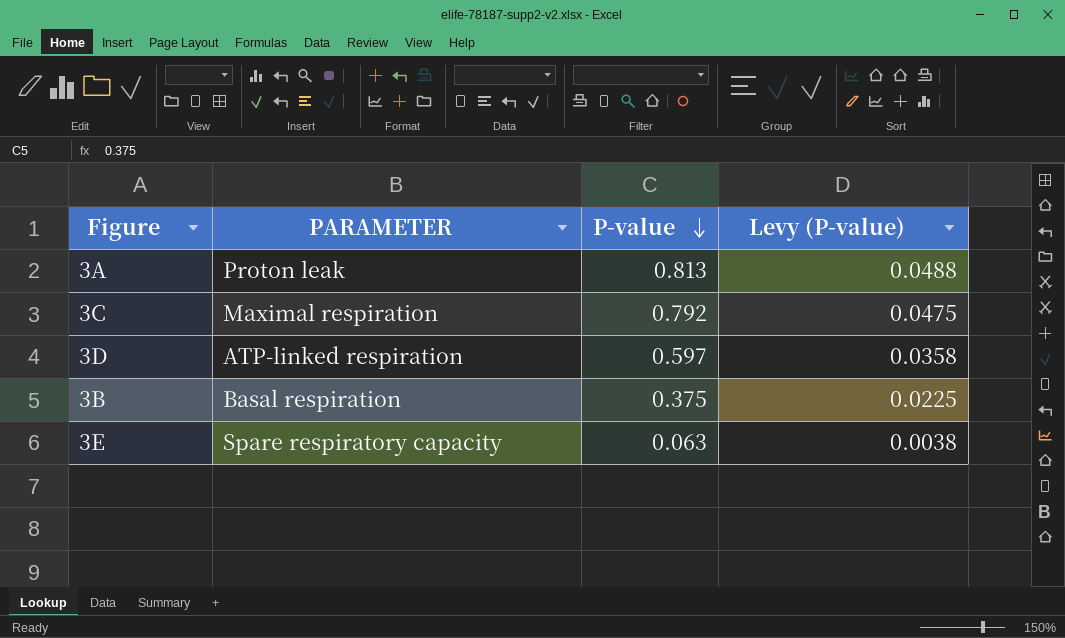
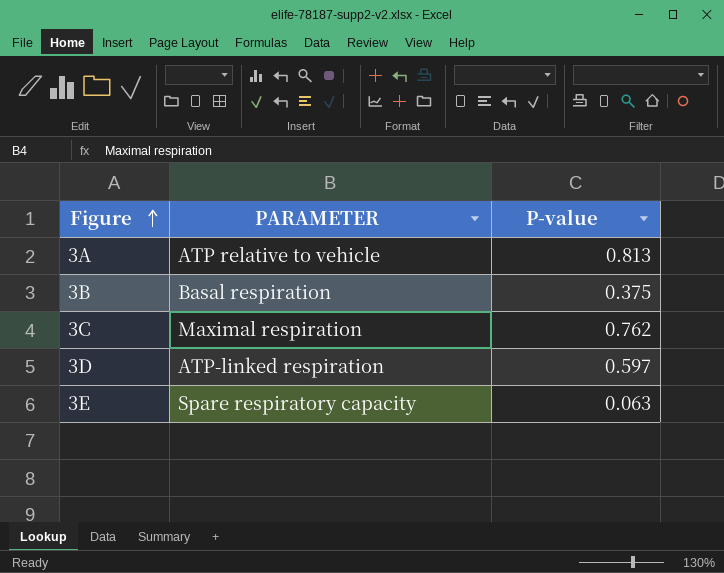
row order: P-value descending -> Figure ascending
column Levy (P-value) | formula: [P-value] * 0.06 -> none
3A | PARAMETER: Proton leak -> ATP relative to vehicle
3C | P-value: 0.792 -> 0.762

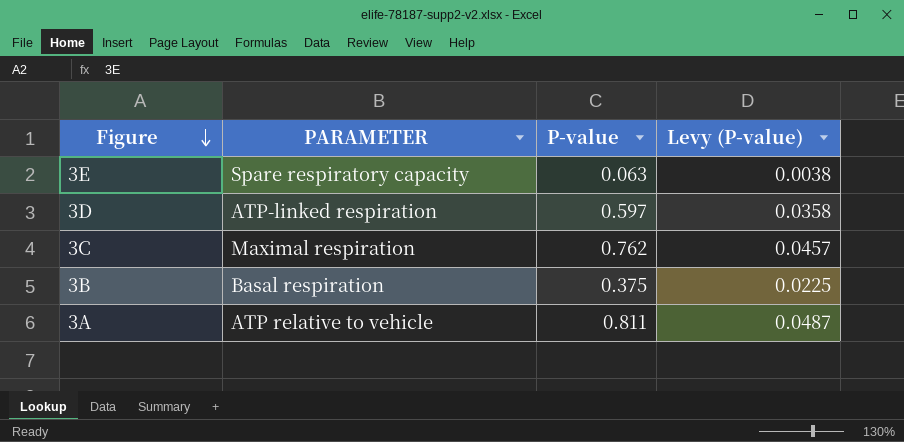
row order: Figure ascending -> Figure descending
column Levy (P-value) | formula: none -> [P-value] * 0.06
3A | P-value: 0.813 -> 0.811

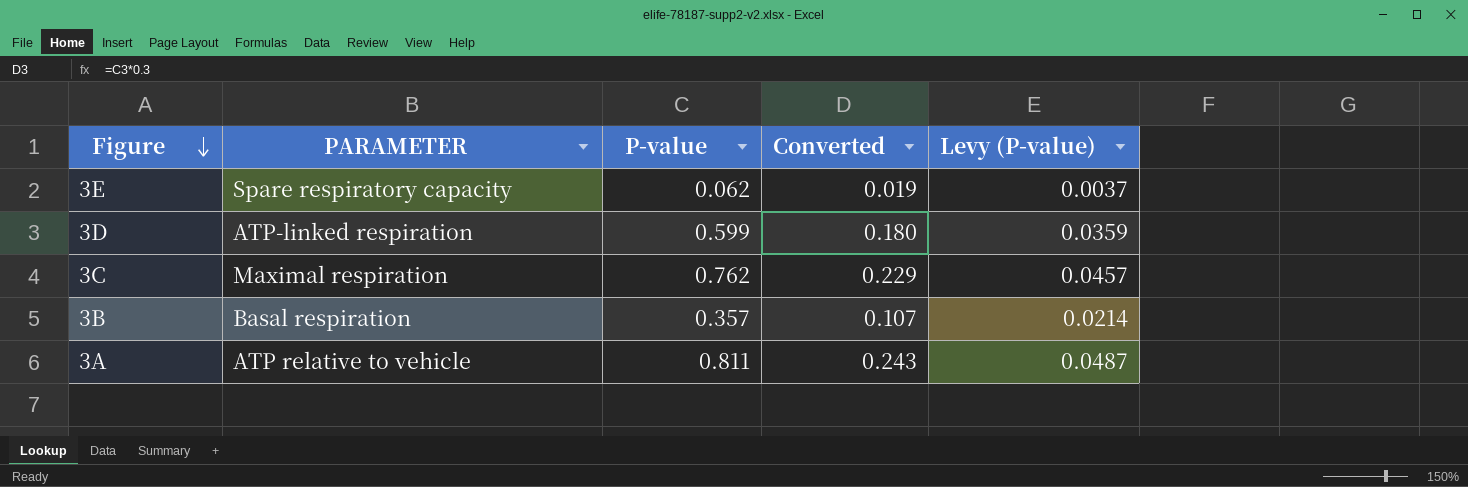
column Converted | formula: none -> [P-value] * 0.3
3E | P-value: 0.063 -> 0.062
3E | Levy (P-value): 0.0038 -> 0.0037
3D | P-value: 0.597 -> 0.599
3D | Levy (P-value): 0.0358 -> 0.0359
3B | P-value: 0.375 -> 0.357
3B | Levy (P-value): 0.0225 -> 0.0214

